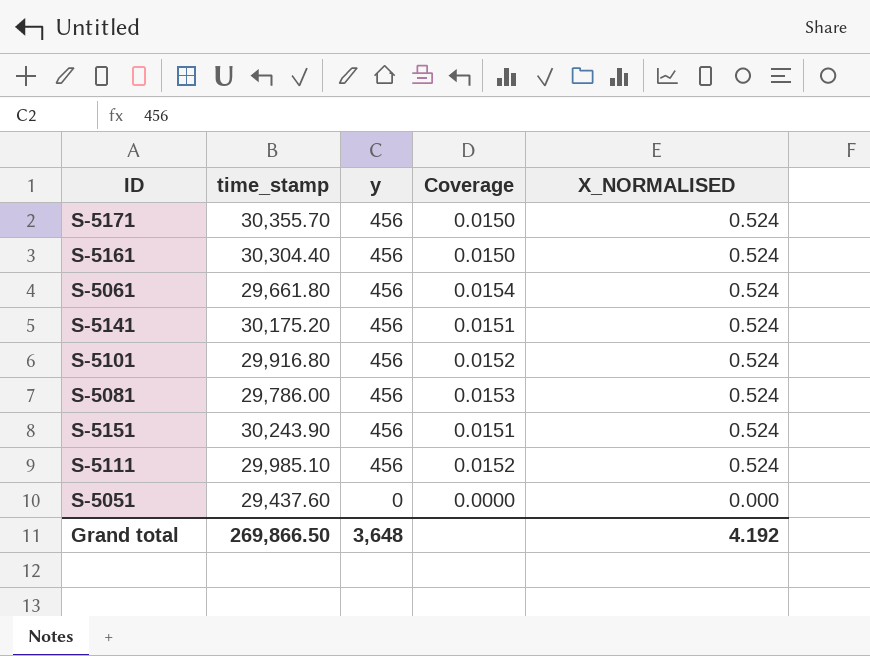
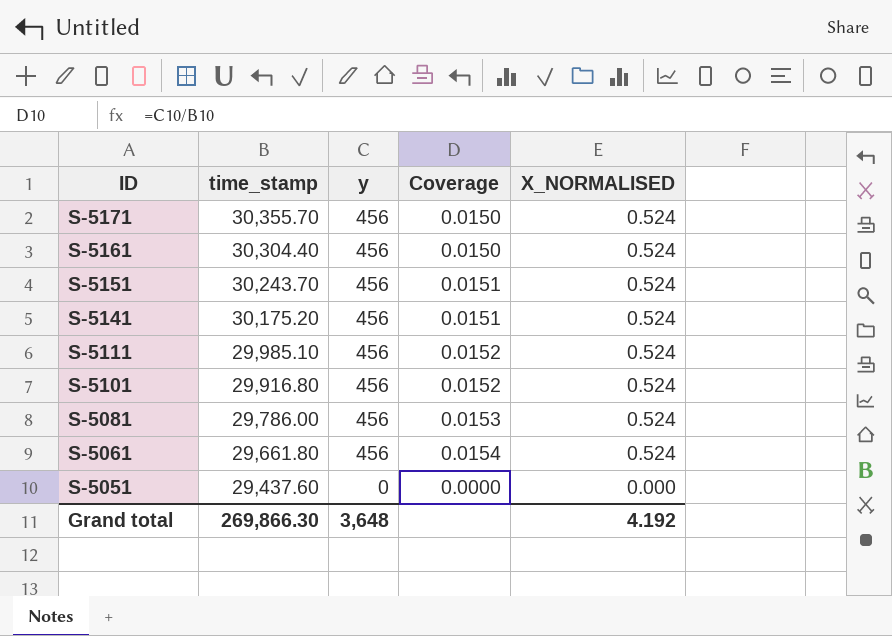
row order: y descending -> ID descending
S-5151 | time_stamp: 30,243.90 -> 30,243.70
Grand total | time_stamp: 269,866.50 -> 269,866.30

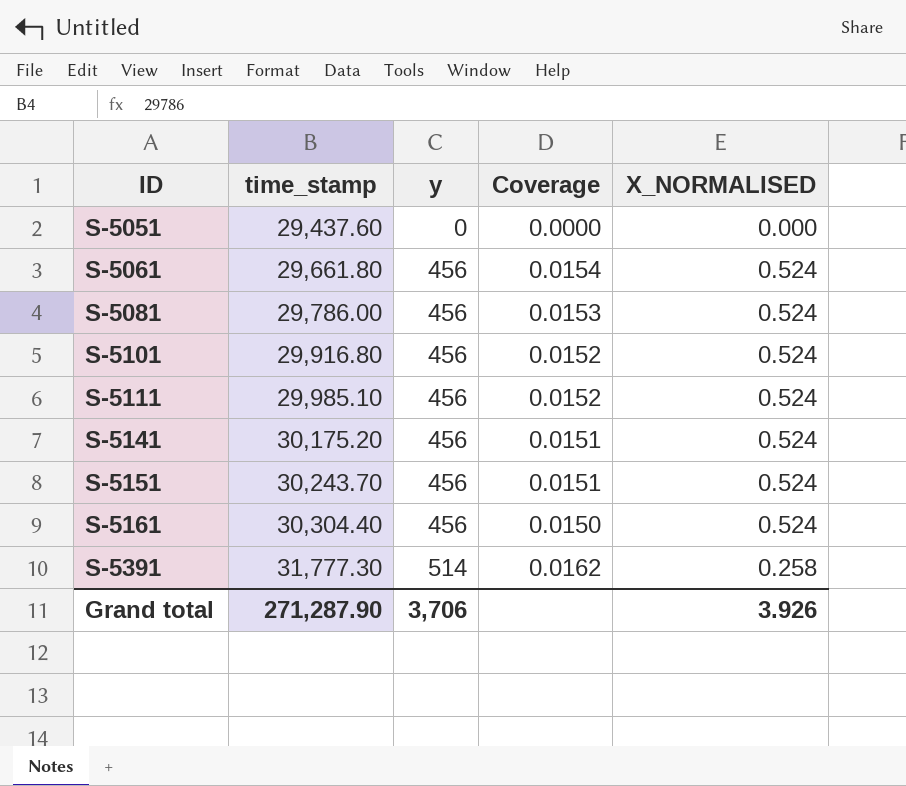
row order: ID descending -> ID ascending
row S-5171: 30,355.70 | 456 | 0.0150 | 0.524 -> none
row S-5391: none -> 31,777.30 | 514 | 0.0162 | 0.258
Grand total | time_stamp: 269,866.30 -> 271,287.90
Grand total | y: 3,648 -> 3,706
Grand total | X_NORMALISED: 4.192 -> 3.926

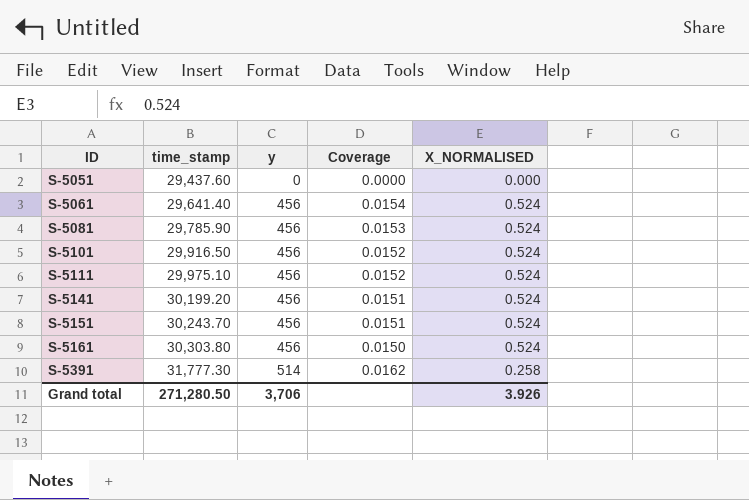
S-5061 | time_stamp: 29,661.80 -> 29,641.40
S-5081 | time_stamp: 29,786.00 -> 29,785.90
S-5101 | time_stamp: 29,916.80 -> 29,916.50
S-5111 | time_stamp: 29,985.10 -> 29,975.10
S-5141 | time_stamp: 30,175.20 -> 30,199.20
S-5161 | time_stamp: 30,304.40 -> 30,303.80
Grand total | time_stamp: 271,287.90 -> 271,280.50

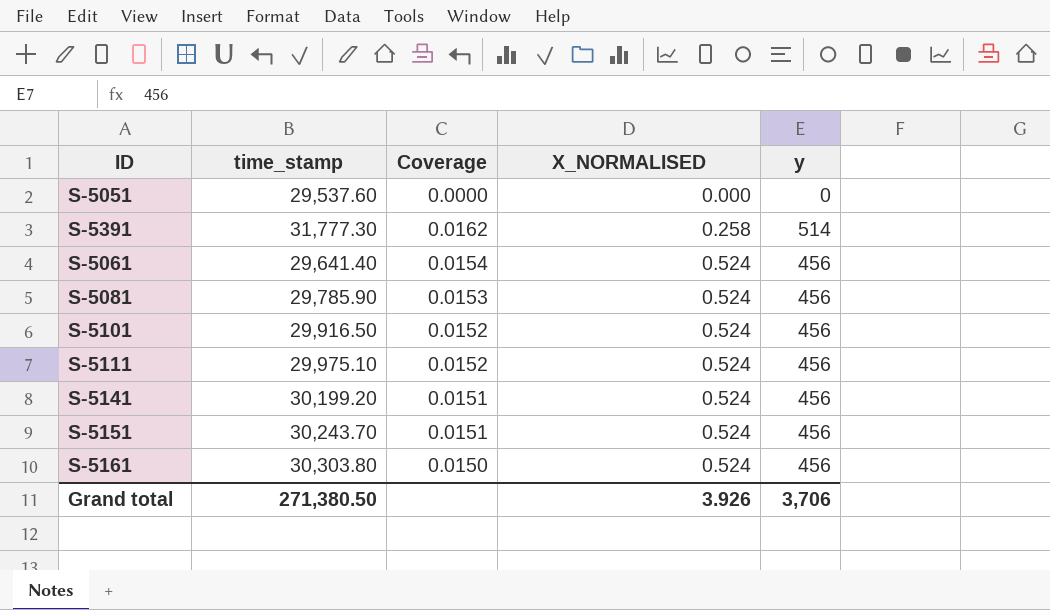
row order: ID ascending -> X_NORMALISED ascending
column y | position: 3 -> 5
S-5051 | time_stamp: 29,437.60 -> 29,537.60
Grand total | time_stamp: 271,280.50 -> 271,380.50

